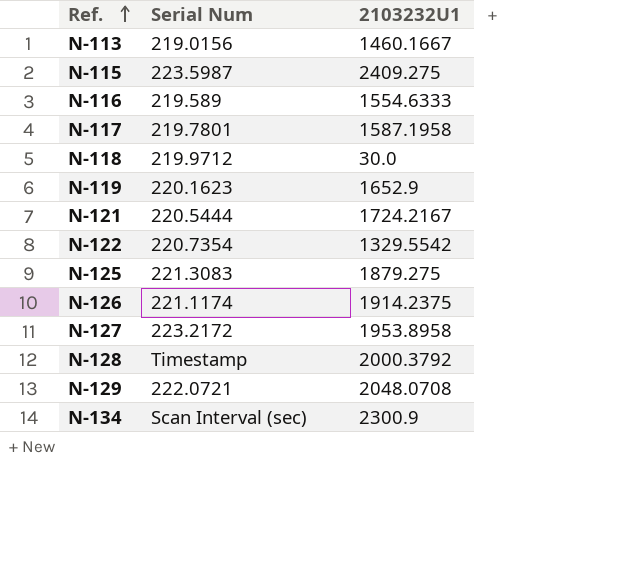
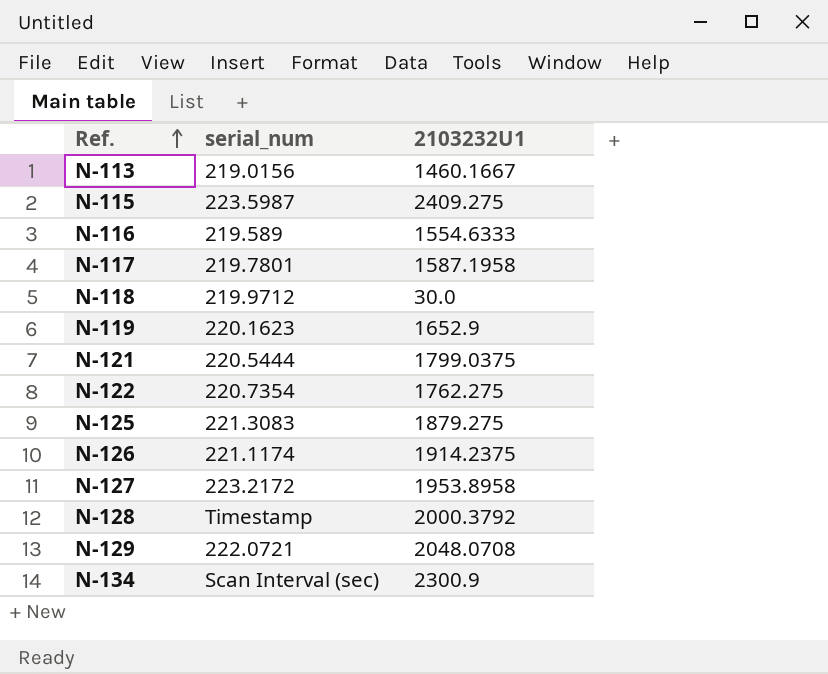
column name: Serial Num -> serial_num
N-121 | 2103232U1: 1724.2167 -> 1799.0375
N-122 | 2103232U1: 1329.5542 -> 1762.275

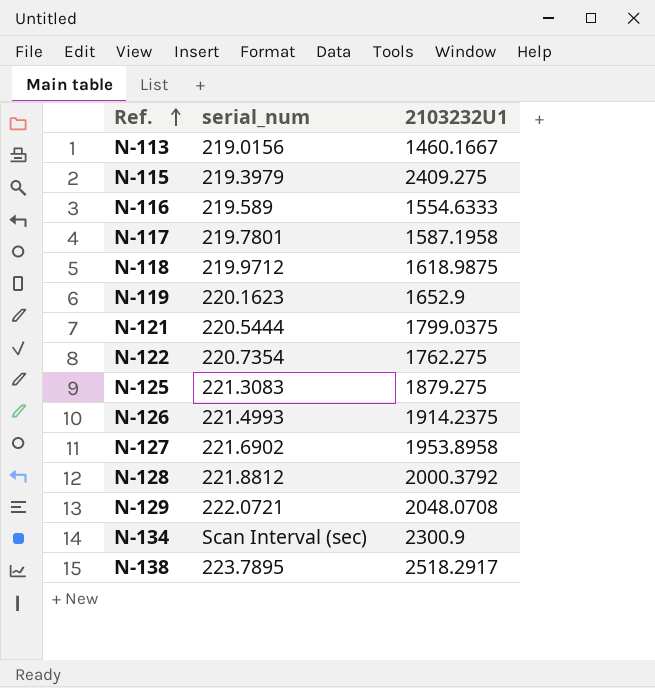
N-115 | serial_num: 223.5987 -> 219.3979
N-118 | 2103232U1: 30.0 -> 1618.9875
N-126 | serial_num: 221.1174 -> 221.4993
N-127 | serial_num: 223.2172 -> 221.6902
N-128 | serial_num: Timestamp -> 221.8812
row N-138: none -> 223.7895 | 2518.2917

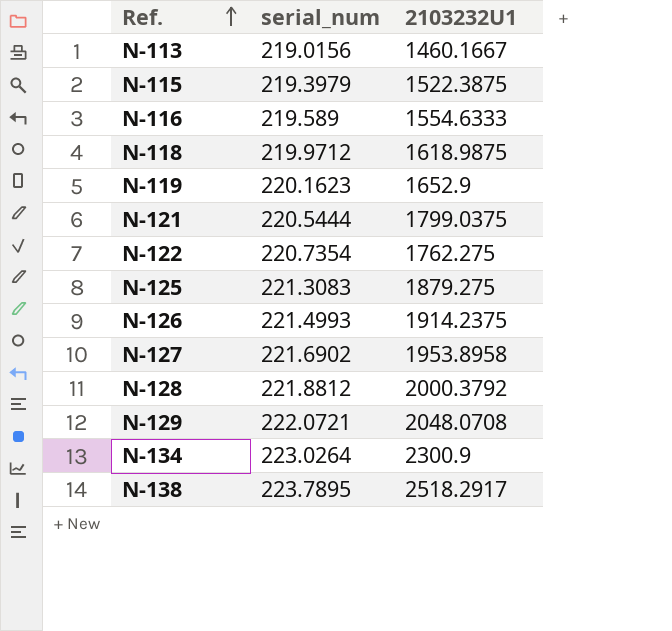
row N-117: 219.7801 | 1587.1958 -> none
N-115 | 2103232U1: 2409.275 -> 1522.3875
N-134 | serial_num: Scan Interval (sec) -> 223.0264

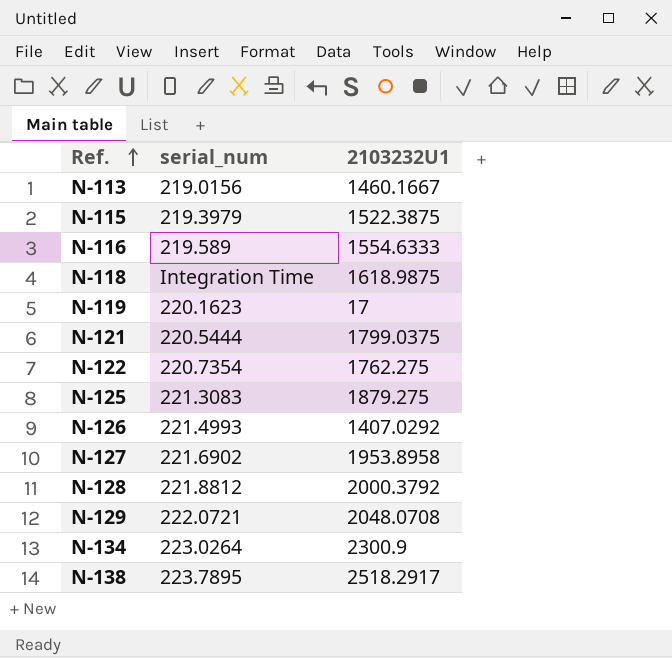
N-118 | serial_num: 219.9712 -> Integration Time
N-119 | 2103232U1: 1652.9 -> 17
N-126 | 2103232U1: 1914.2375 -> 1407.0292

